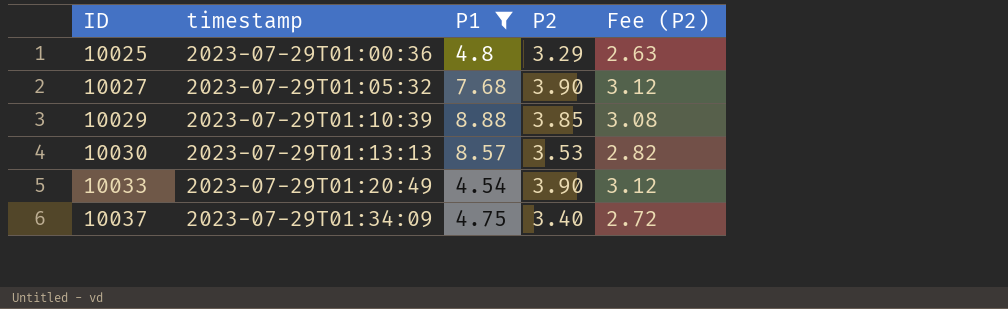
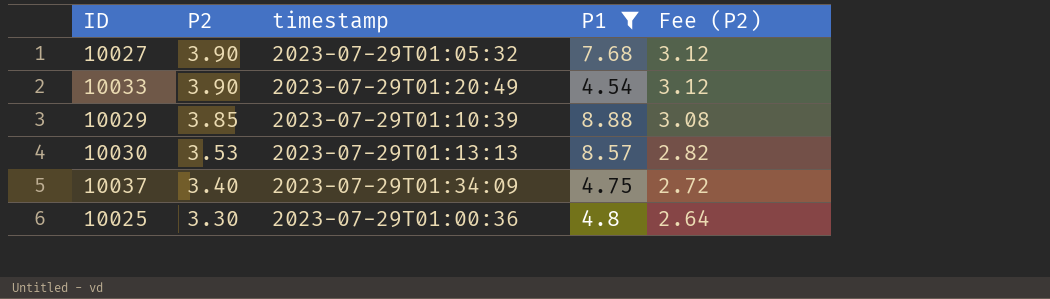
row order: ID ascending -> P2 descending
column P2 | position: 4 -> 2
10025 | P2: 3.29 -> 3.30
10025 | Fee (P2): 2.63 -> 2.64

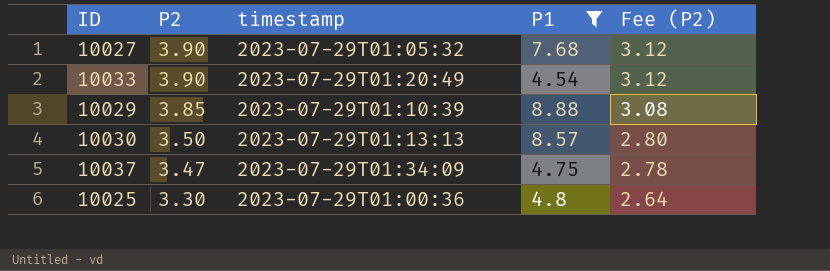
10030 | P2: 3.53 -> 3.50
10030 | Fee (P2): 2.82 -> 2.80
10037 | P2: 3.40 -> 3.47
10037 | Fee (P2): 2.72 -> 2.78

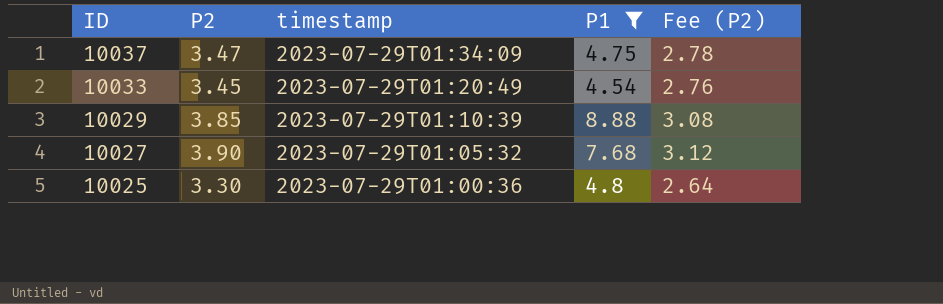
row order: P2 descending -> ID descending
row 10030: 3.50 | 2023-07-29T01:13:13 | 8.57 | 2.80 -> none
10033 | P2: 3.90 -> 3.45
10033 | Fee (P2): 3.12 -> 2.76

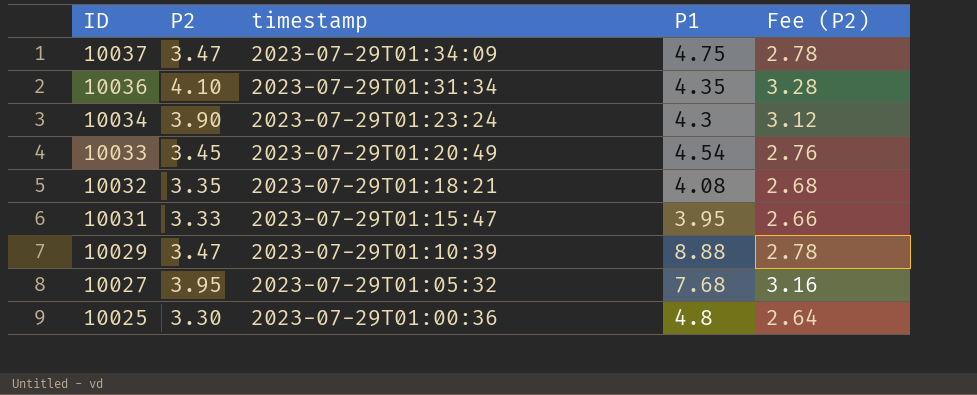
filter: P1 >= 4.54 -> none
10029 | P2: 3.85 -> 3.47
10029 | Fee (P2): 3.08 -> 2.78
10027 | P2: 3.90 -> 3.95
10027 | Fee (P2): 3.12 -> 3.16

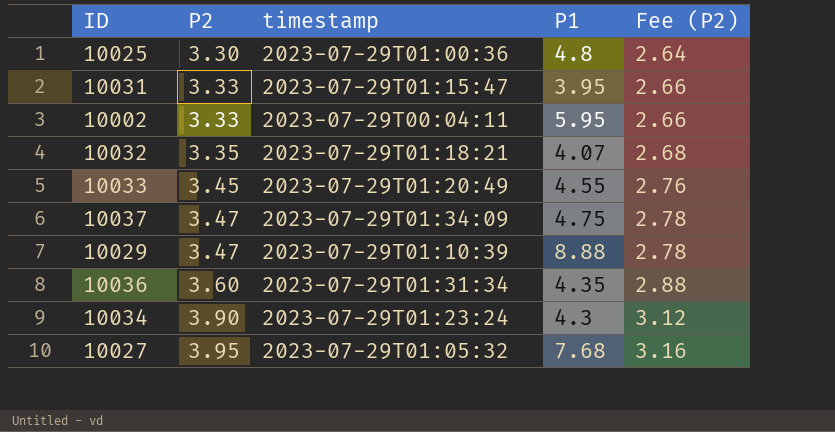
row order: ID descending -> P2 ascending
row 10002: none -> 3.33 | 2023-07-29T00:04:11 | 5.95 | 2.66
10032 | P1: 4.08 -> 4.07
10033 | P1: 4.54 -> 4.55
10036 | P2: 4.10 -> 3.60
10036 | Fee (P2): 3.28 -> 2.88

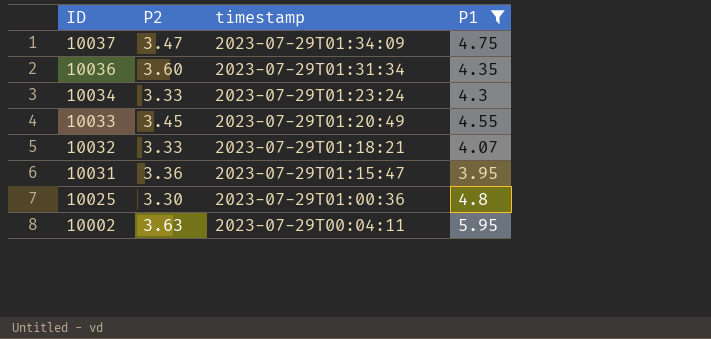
filter: none -> P1 <= 5.95
row order: P2 ascending -> ID descending
column Fee (P2) | formula: [P2] * 0.8 -> none
10034 | P2: 3.90 -> 3.33
10032 | P2: 3.35 -> 3.33
10031 | P2: 3.33 -> 3.36
10002 | P2: 3.33 -> 3.63

